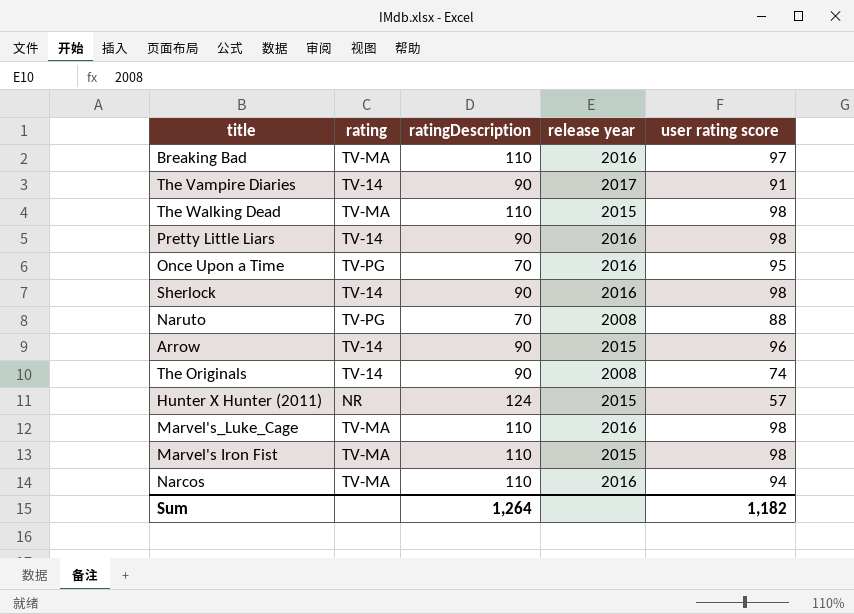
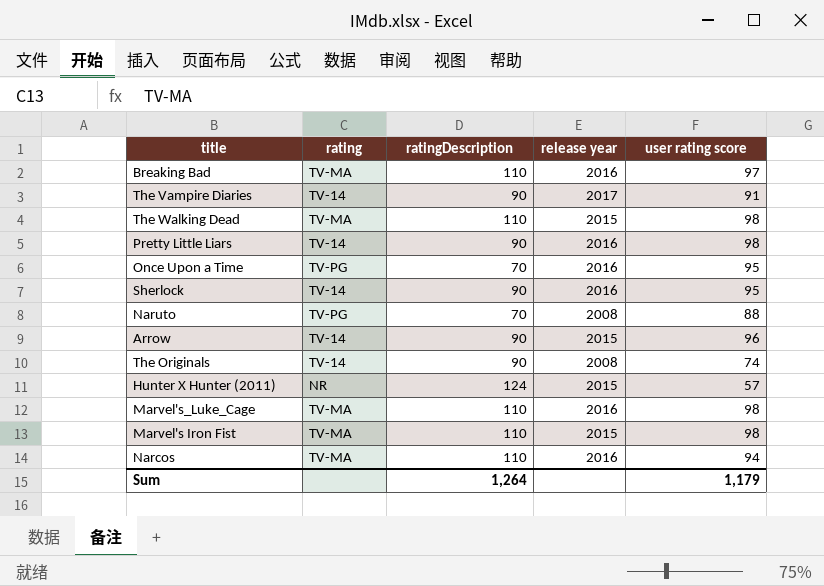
Sherlock | user rating score: 98 -> 95
Sum | user rating score: 1,182 -> 1,179

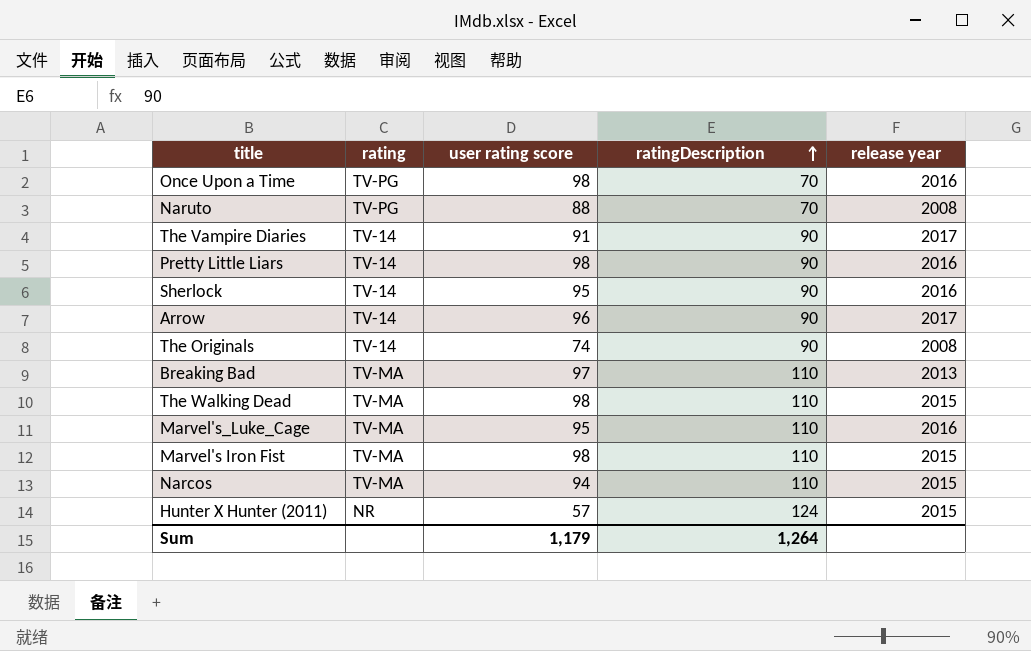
row order: none -> ratingDescription ascending
column user rating score | position: 5 -> 3
Once Upon a Time | user rating score: 95 -> 98
Arrow | release year: 2015 -> 2017
Breaking Bad | release year: 2016 -> 2013
Marvel's_Luke_Cage | user rating score: 98 -> 95
Narcos | release year: 2016 -> 2015

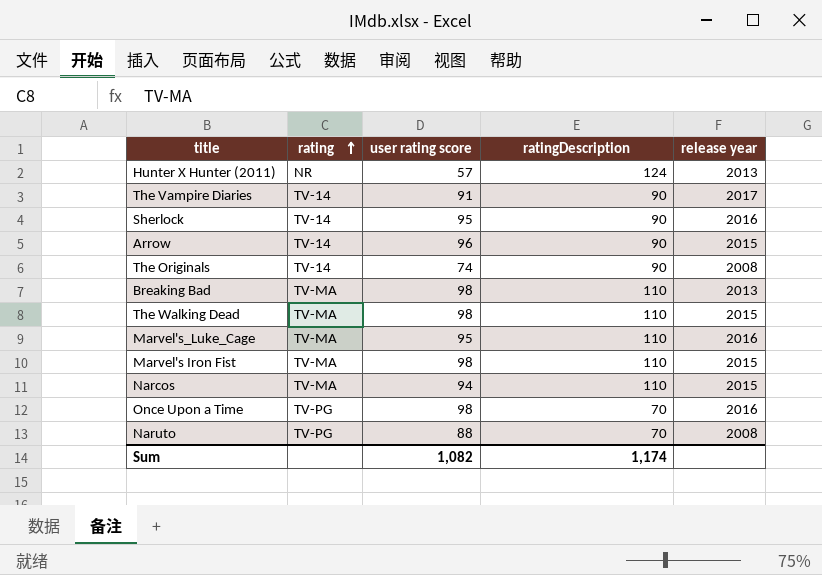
row order: ratingDescription ascending -> rating ascending
row Pretty Little Liars: TV-14 | 98 | 90 | 2016 -> none
Hunter X Hunter (2011) | release year: 2015 -> 2013
Arrow | release year: 2017 -> 2015
Breaking Bad | user rating score: 97 -> 98
Sum | user rating score: 1,179 -> 1,082
Sum | ratingDescription: 1,264 -> 1,174

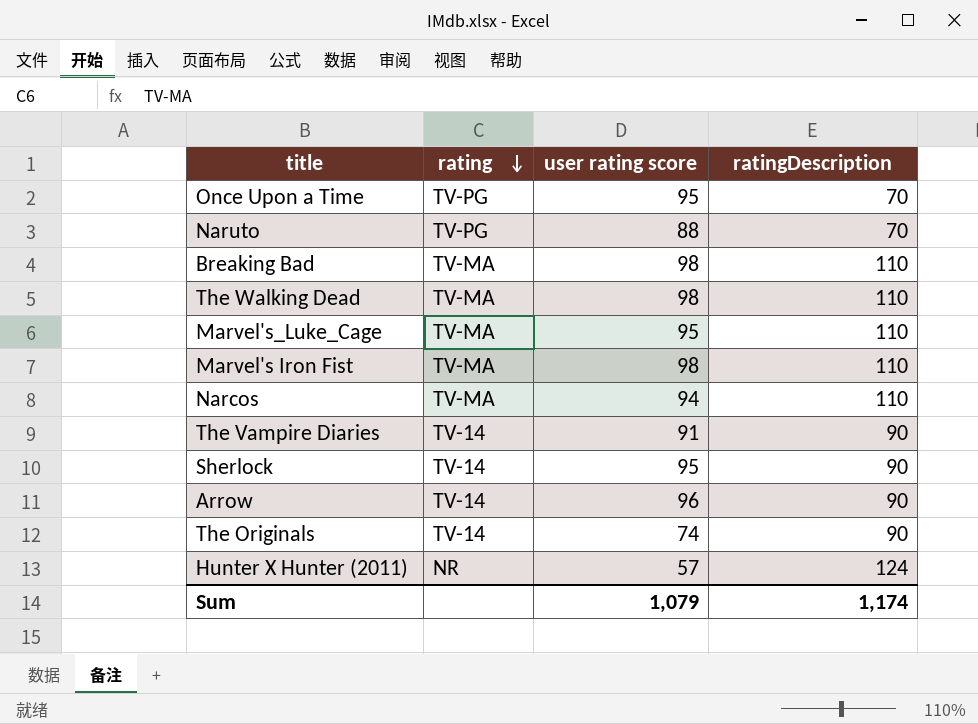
row order: rating ascending -> rating descending
column release year | position: 5 -> none
Once Upon a Time | user rating score: 98 -> 95
Sum | user rating score: 1,082 -> 1,079

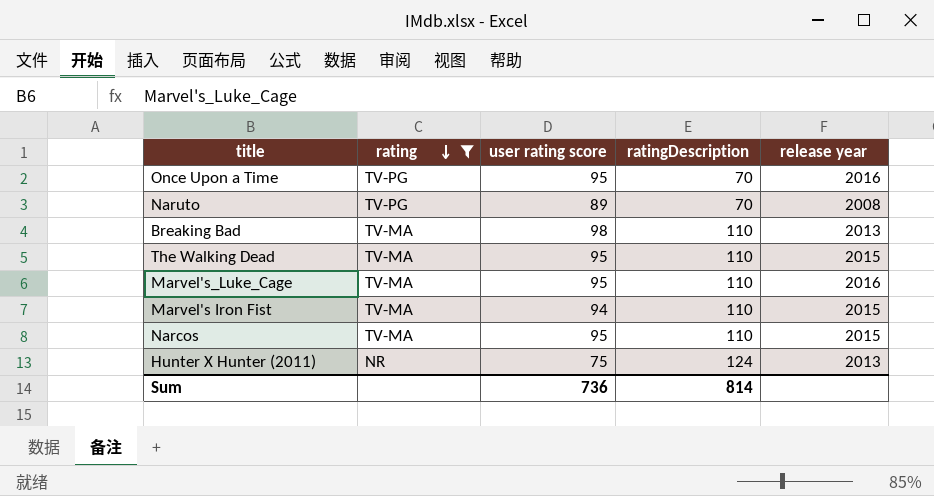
filter: none -> rating != TV-14
column release year | position: none -> 5
Naruto | user rating score: 88 -> 89
The Walking Dead | user rating score: 98 -> 95
Marvel's Iron Fist | user rating score: 98 -> 94
Narcos | user rating score: 94 -> 95
Hunter X Hunter (2011) | user rating score: 57 -> 75
Sum | user rating score: 1,079 -> 736
Sum | ratingDescription: 1,174 -> 814

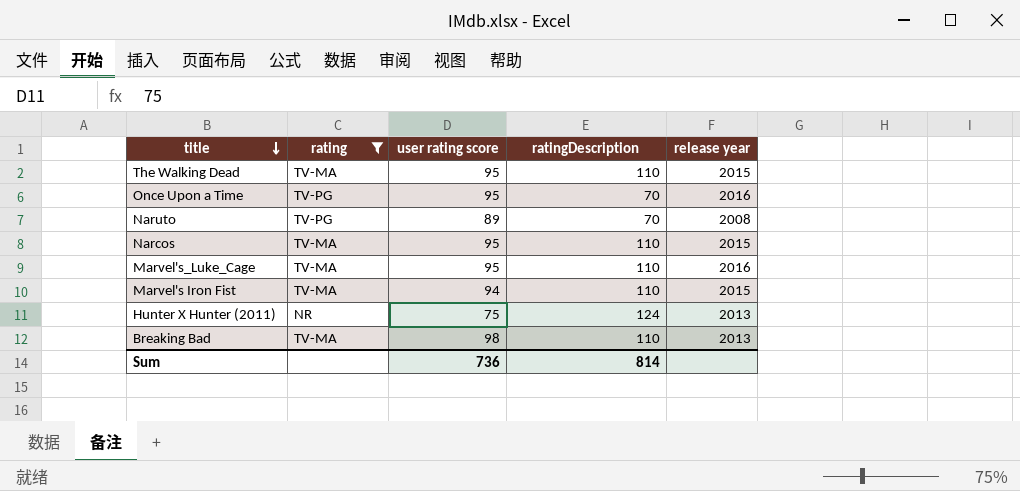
row order: rating descending -> title descending

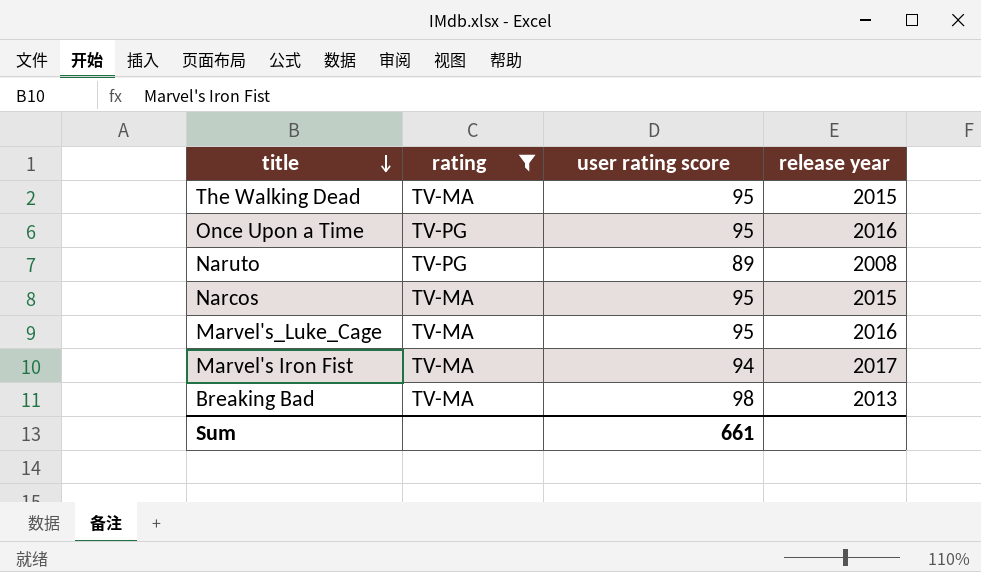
column ratingDescription | position: 4 -> none
row Hunter X Hunter (2011): NR | 75 | 124 | 2013 -> none
Marvel's Iron Fist | release year: 2015 -> 2017
Sum | user rating score: 736 -> 661

